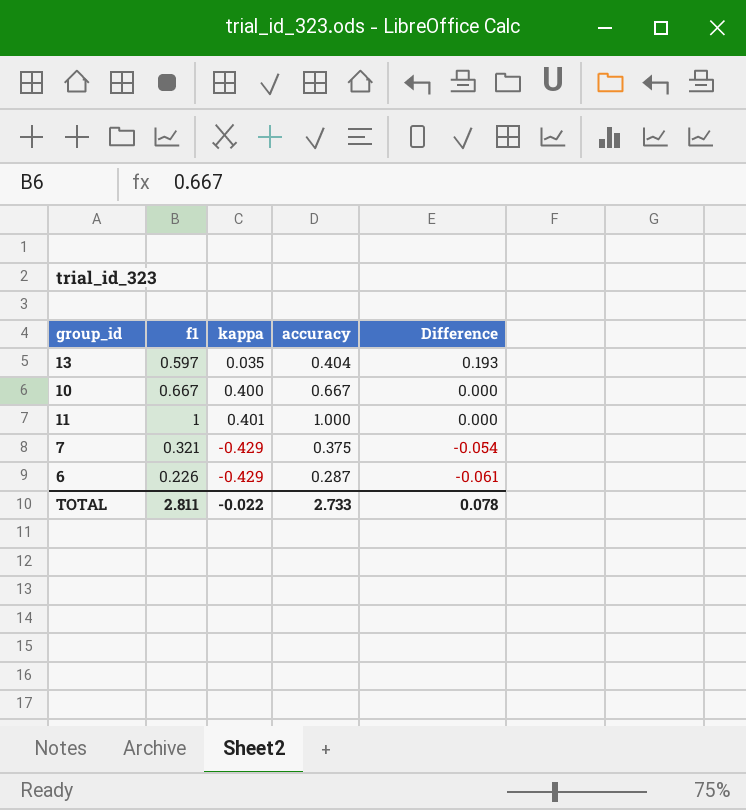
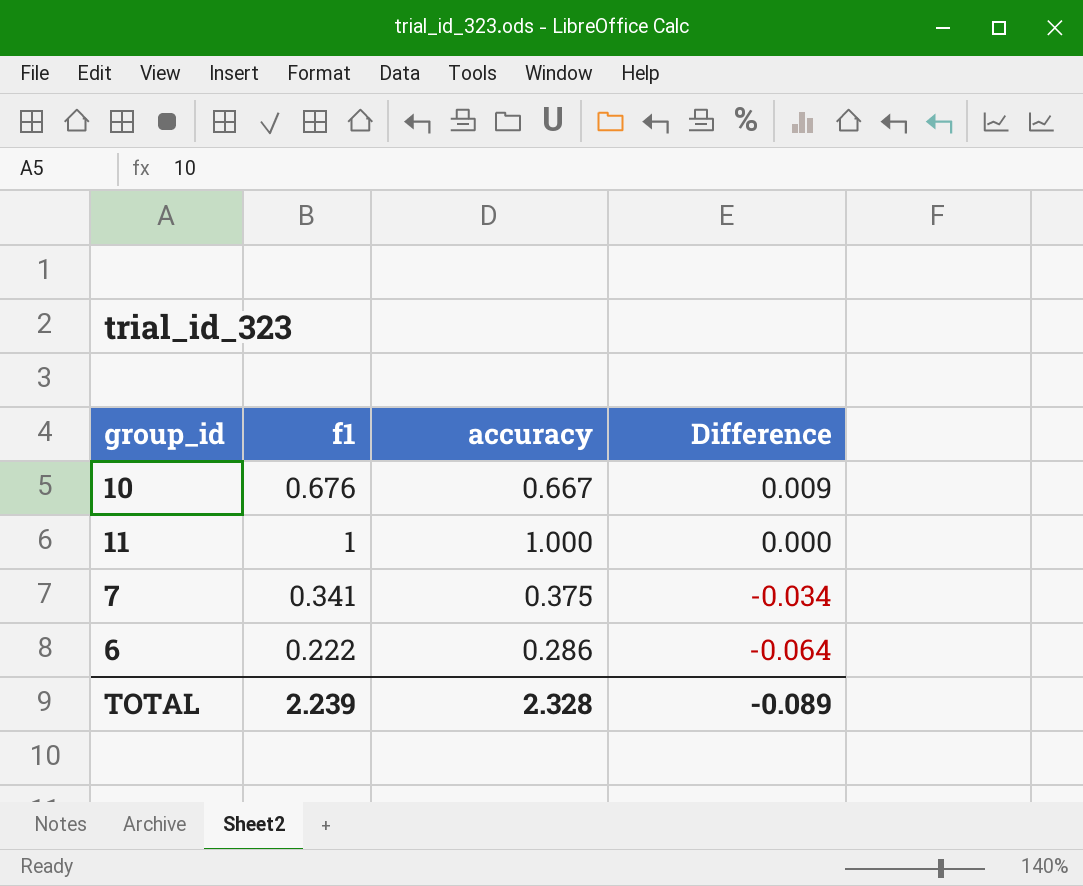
column kappa | position: 3 -> none
row 13: 0.597 | 0.035 | 0.404 | 0.193 -> none
10 | f1: 0.667 -> 0.676
10 | Difference: 0.000 -> 0.009
7 | f1: 0.321 -> 0.341
7 | Difference: -0.054 -> -0.034
6 | f1: 0.226 -> 0.222
6 | accuracy: 0.287 -> 0.286
6 | Difference: -0.061 -> -0.064
TOTAL | f1: 2.811 -> 2.239
TOTAL | accuracy: 2.733 -> 2.328
TOTAL | Difference: 0.078 -> -0.089

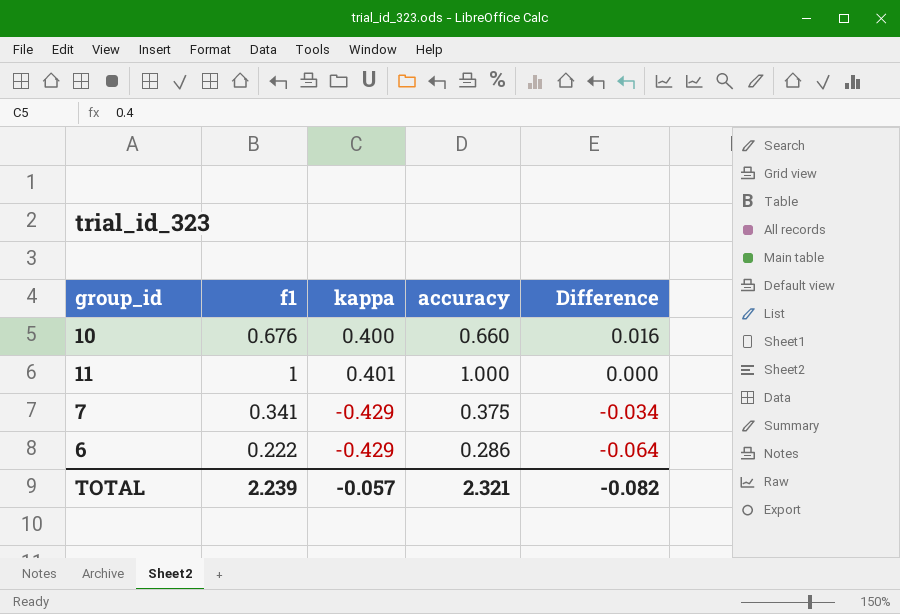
column kappa | position: none -> 3
10 | accuracy: 0.667 -> 0.660
10 | Difference: 0.009 -> 0.016
TOTAL | accuracy: 2.328 -> 2.321
TOTAL | Difference: -0.089 -> -0.082

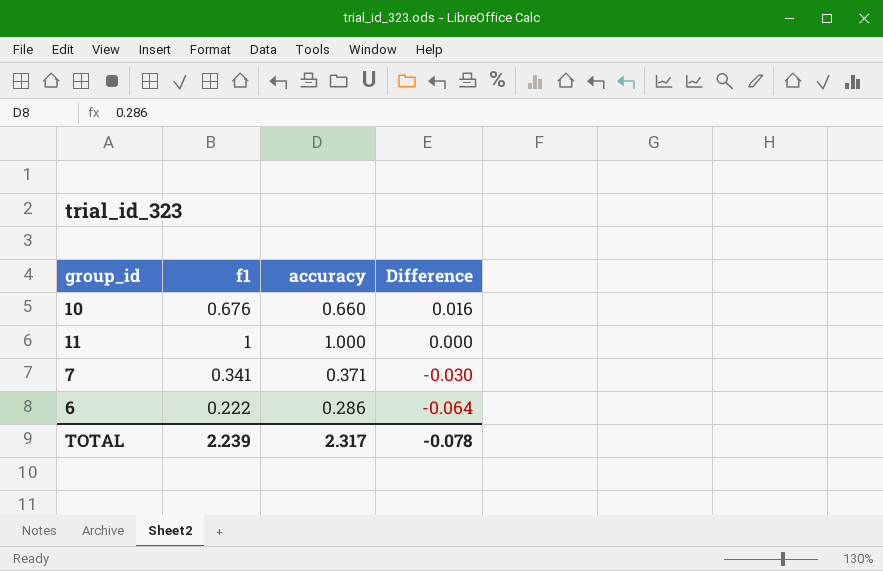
column kappa | position: 3 -> none
7 | accuracy: 0.375 -> 0.371
7 | Difference: -0.034 -> -0.030
TOTAL | accuracy: 2.321 -> 2.317
TOTAL | Difference: -0.082 -> -0.078

